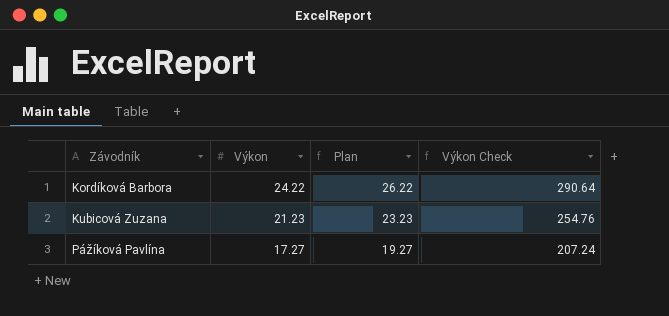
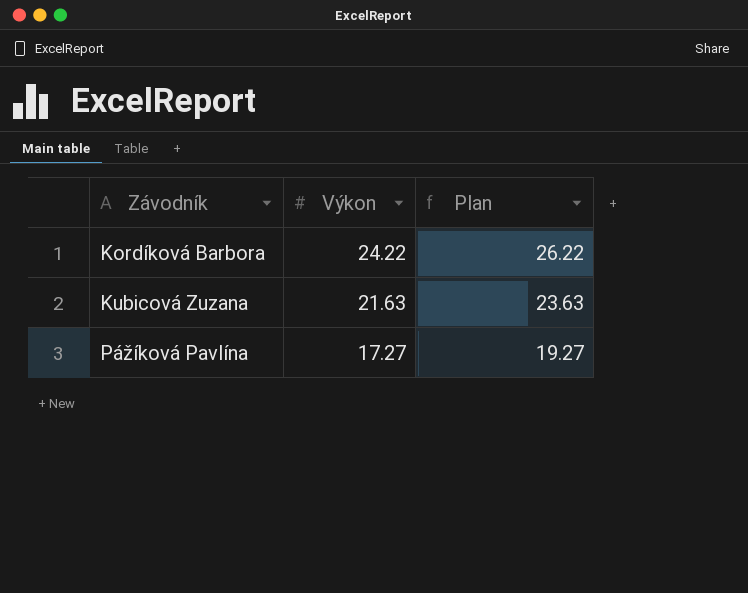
column Výkon Check | formula: [Výkon] * 12 -> none
Kubicová Zuzana | Výkon: 21.23 -> 21.63
Kubicová Zuzana | Plan: 23.23 -> 23.63

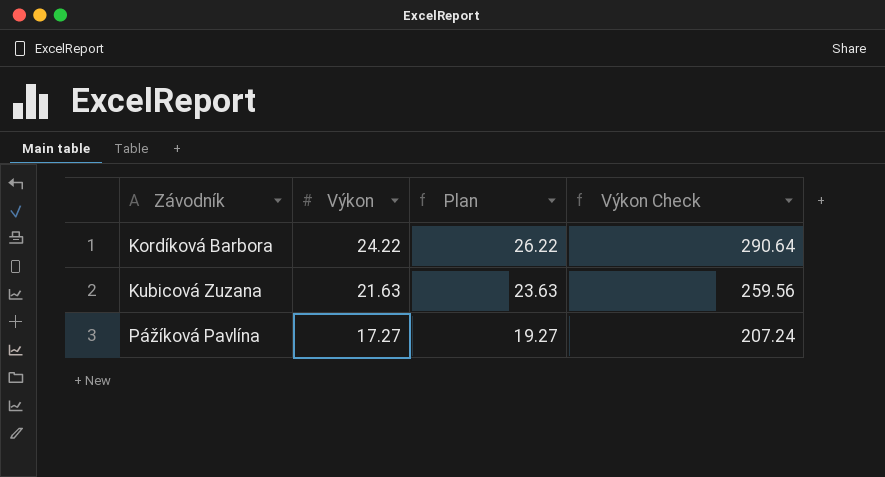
column Výkon Check | formula: none -> [Výkon] * 12

